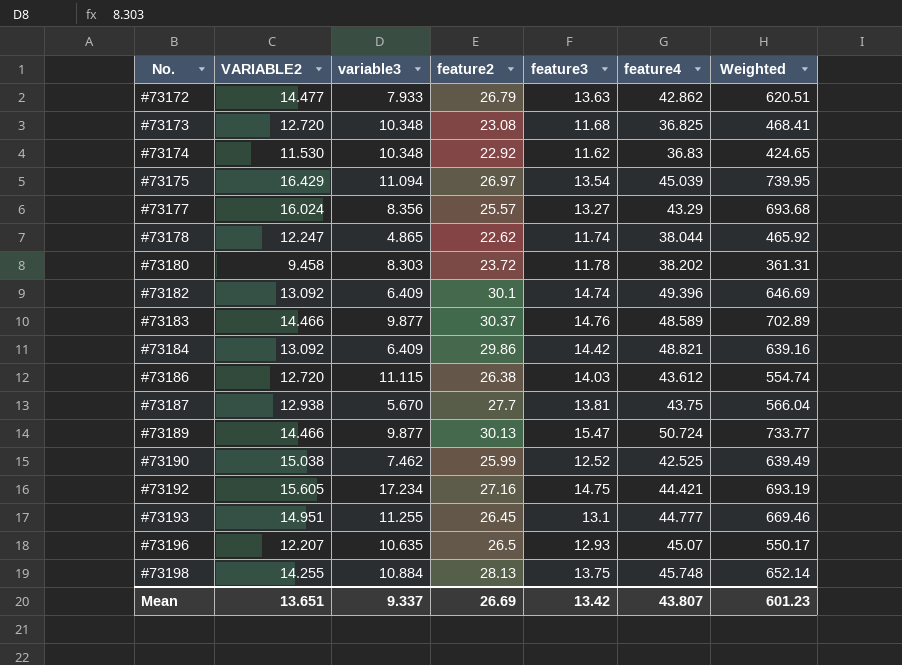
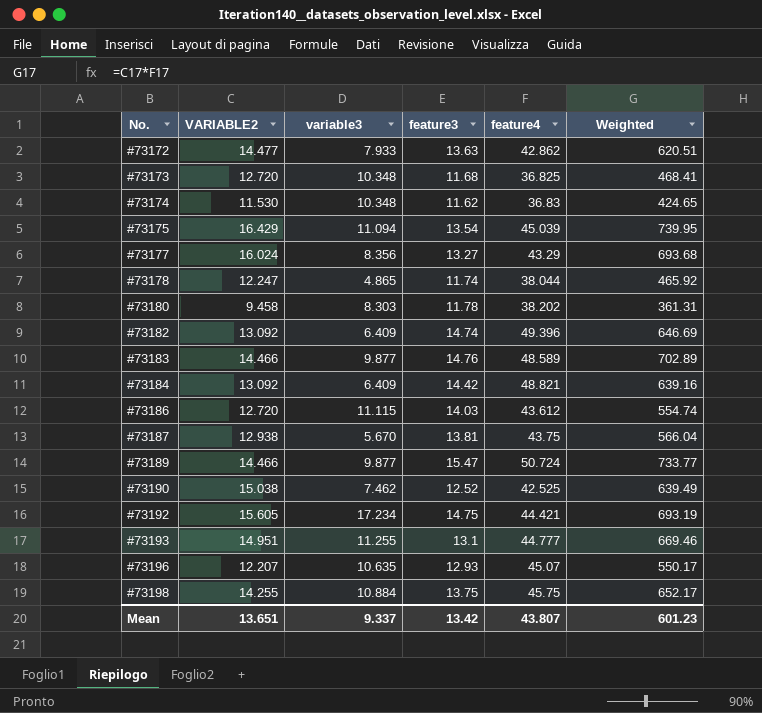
column feature2 | position: 4 -> none
#73198 | feature4: 45.748 -> 45.75
#73198 | Weighted: 652.14 -> 652.17

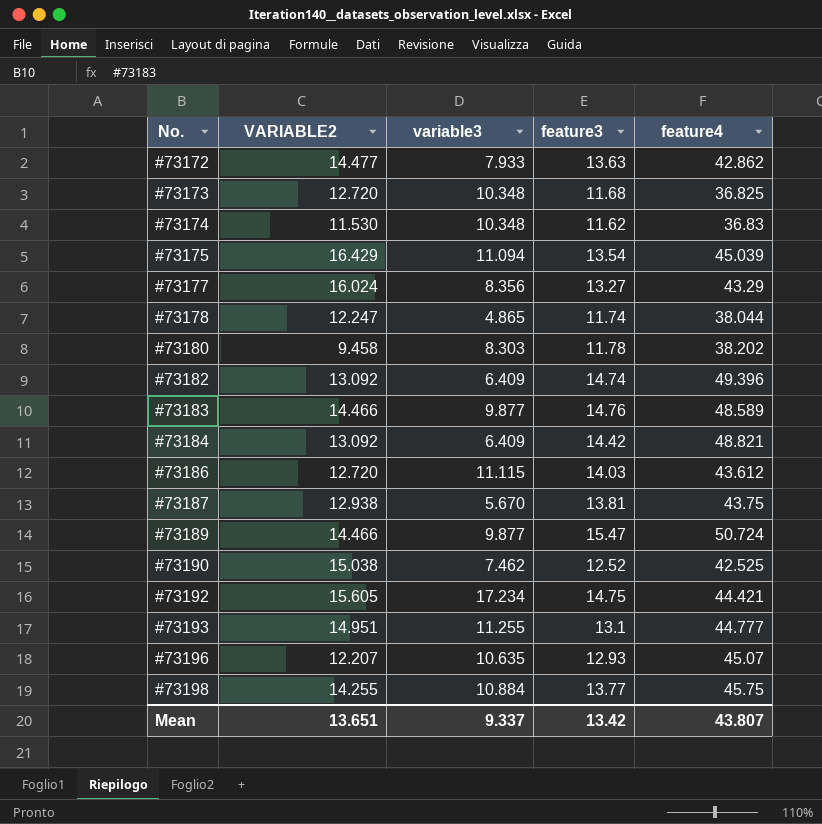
column Weighted | formula: [VARIABLE2] * [feature4] -> none
#73198 | feature3: 13.75 -> 13.77

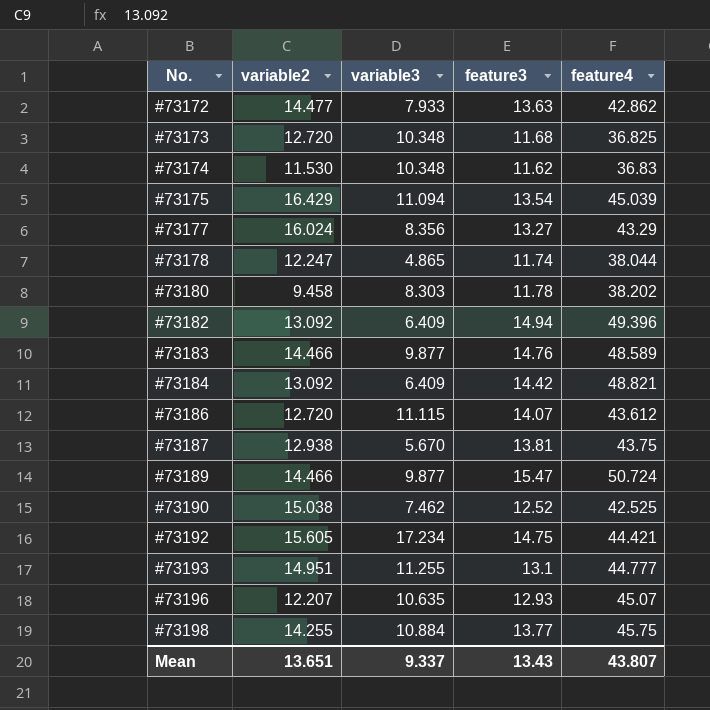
column name: VARIABLE2 -> variable2
#73182 | feature3: 14.74 -> 14.94
#73186 | feature3: 14.03 -> 14.07
Mean | feature3: 13.42 -> 13.43

